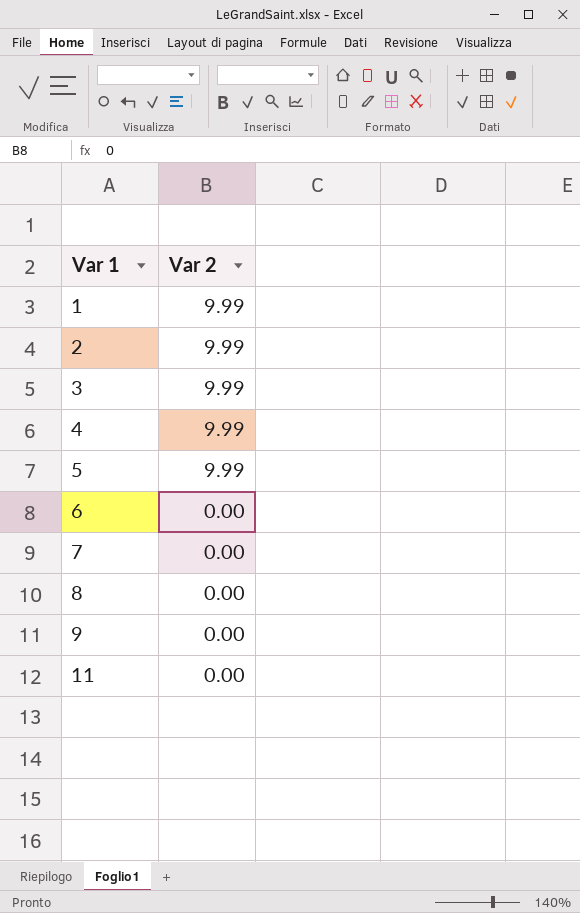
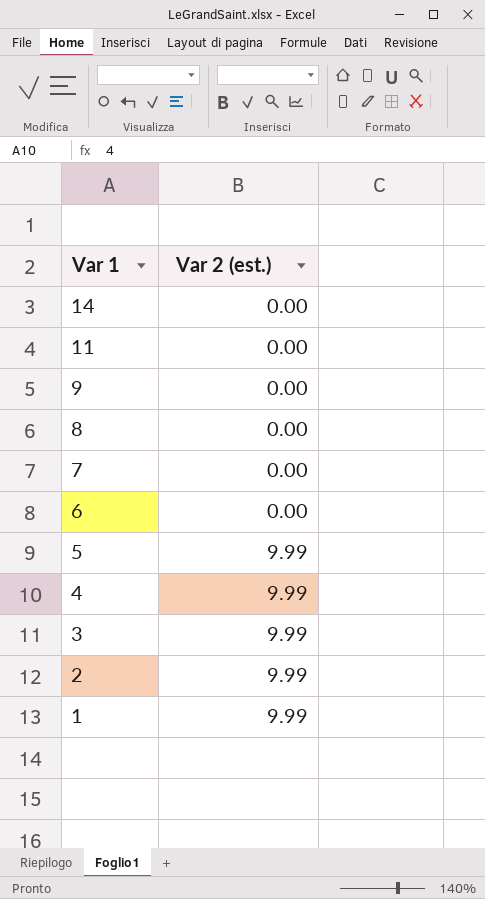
row order: Var 1 ascending -> Var 1 descending
column name: Var 2 -> Var 2 (est.)
row 14: none -> 0.00

